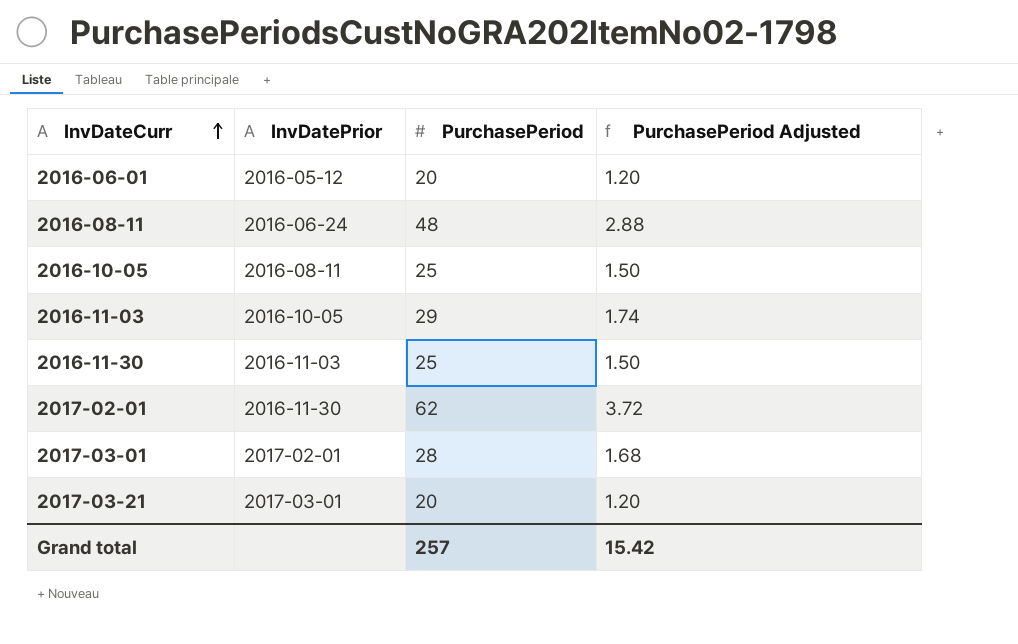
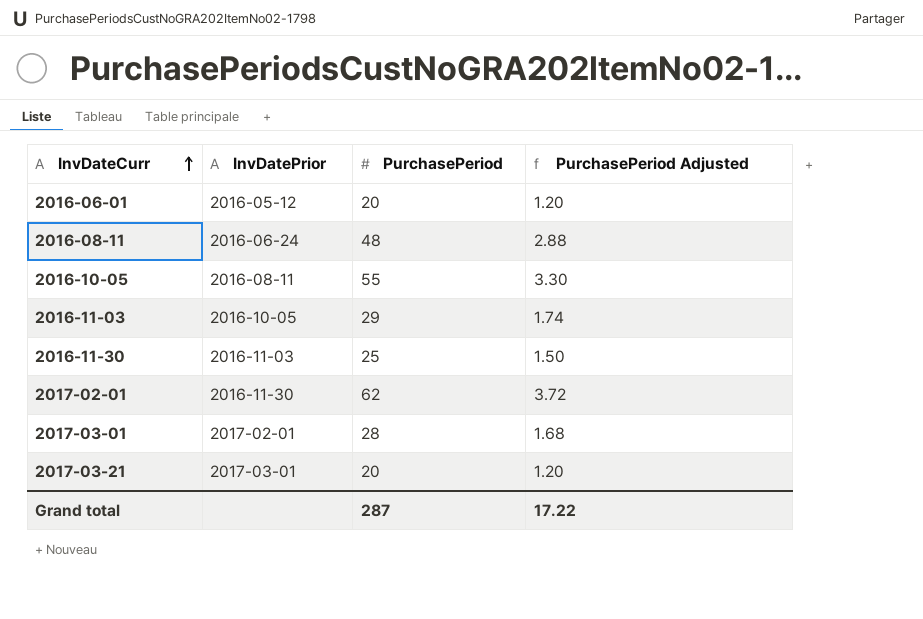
2016-10-05 | PurchasePeriod: 25 -> 55
2016-10-05 | PurchasePeriod Adjusted: 1.50 -> 3.30
Grand total | PurchasePeriod: 257 -> 287
Grand total | PurchasePeriod Adjusted: 15.42 -> 17.22

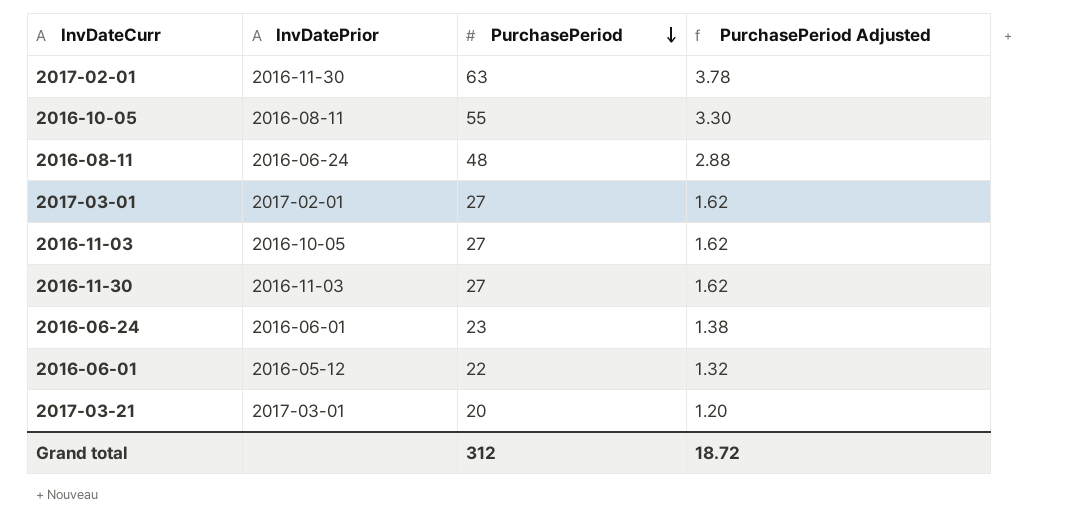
row order: InvDateCurr ascending -> PurchasePeriod descending
2017-02-01 | PurchasePeriod: 62 -> 63
2017-02-01 | PurchasePeriod Adjusted: 3.72 -> 3.78
2017-03-01 | PurchasePeriod: 28 -> 27
2017-03-01 | PurchasePeriod Adjusted: 1.68 -> 1.62
2016-11-03 | PurchasePeriod: 29 -> 27
2016-11-03 | PurchasePeriod Adjusted: 1.74 -> 1.62
2016-11-30 | PurchasePeriod: 25 -> 27
2016-11-30 | PurchasePeriod Adjusted: 1.50 -> 1.62
row 2016-06-24: none -> 2016-06-01 | 23 | 1.38
2016-06-01 | PurchasePeriod: 20 -> 22
2016-06-01 | PurchasePeriod Adjusted: 1.20 -> 1.32
Grand total | PurchasePeriod: 287 -> 312
Grand total | PurchasePeriod Adjusted: 17.22 -> 18.72

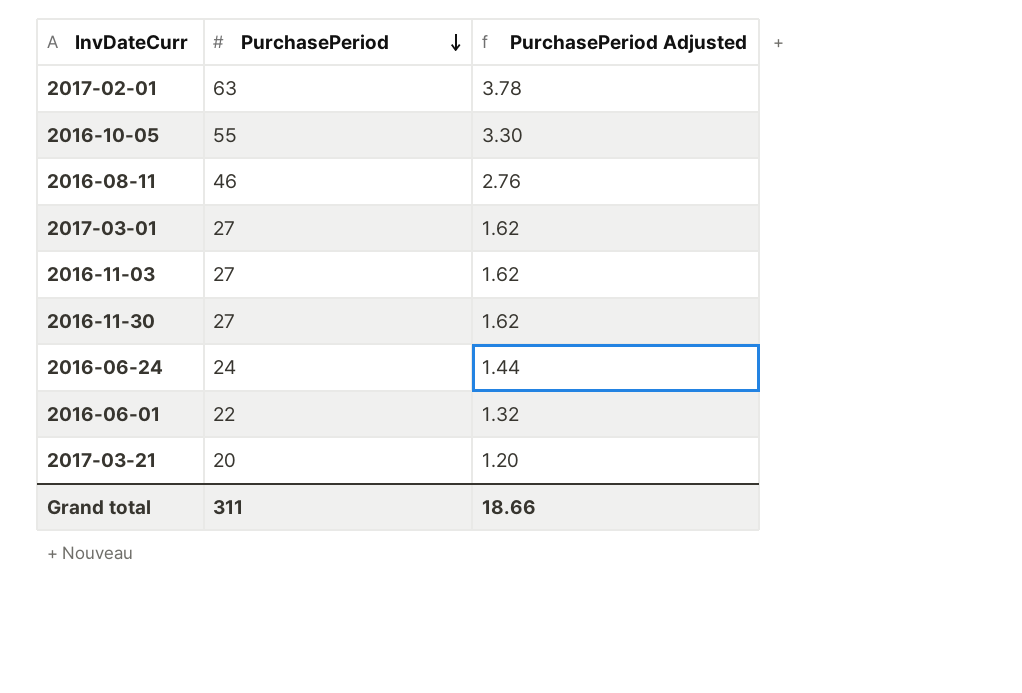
column InvDatePrior | position: 2 -> none
2016-08-11 | PurchasePeriod: 48 -> 46
2016-08-11 | PurchasePeriod Adjusted: 2.88 -> 2.76
2016-06-24 | PurchasePeriod: 23 -> 24
2016-06-24 | PurchasePeriod Adjusted: 1.38 -> 1.44
Grand total | PurchasePeriod: 312 -> 311
Grand total | PurchasePeriod Adjusted: 18.72 -> 18.66

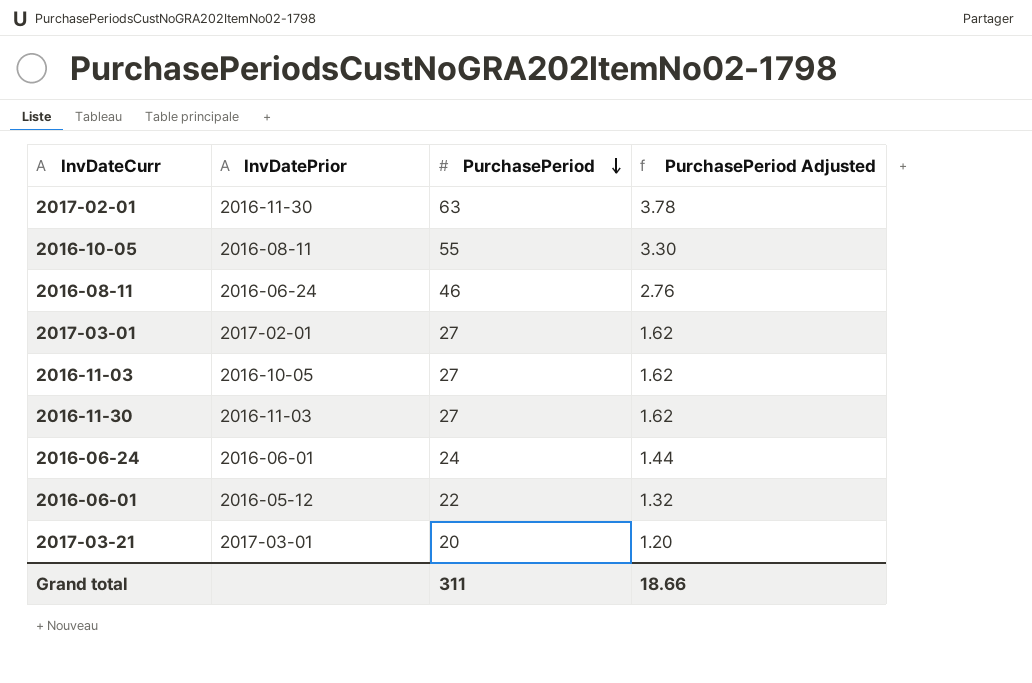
column InvDatePrior | position: none -> 2

